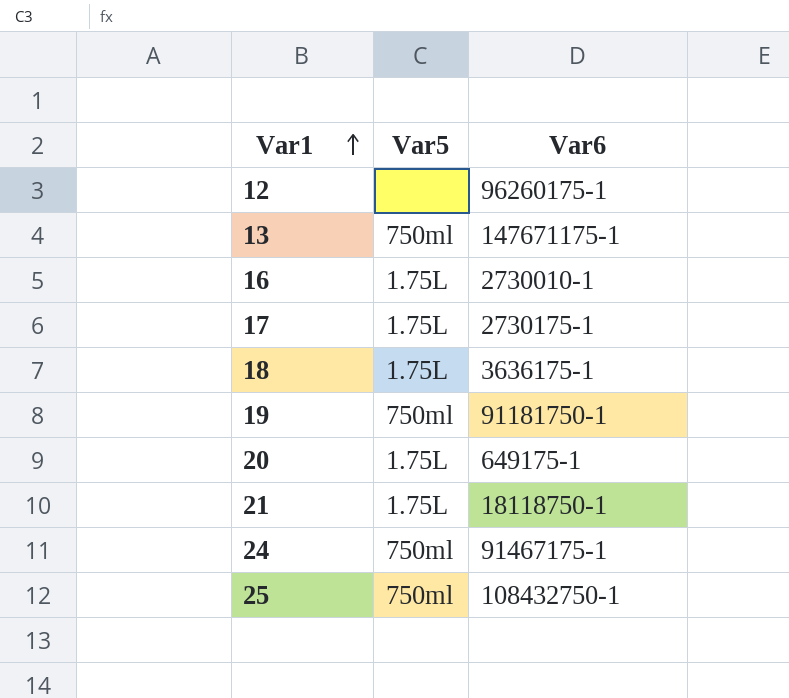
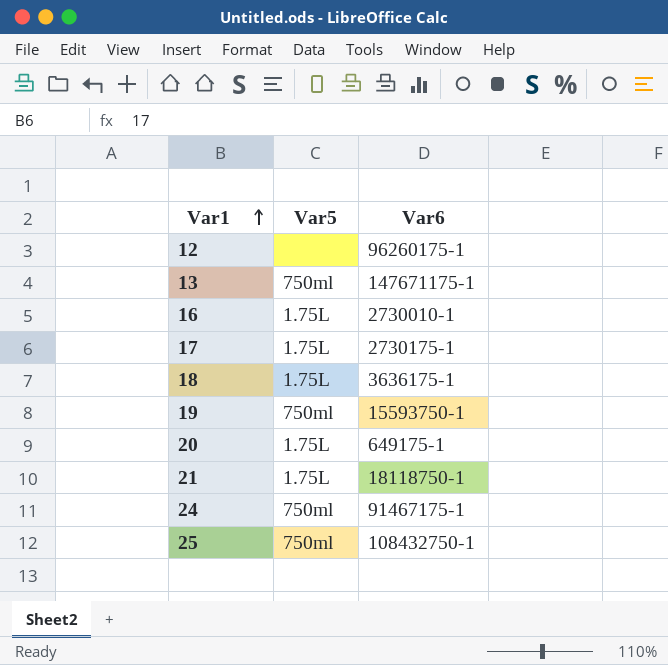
19 | Var6: 91181750-1 -> 15593750-1

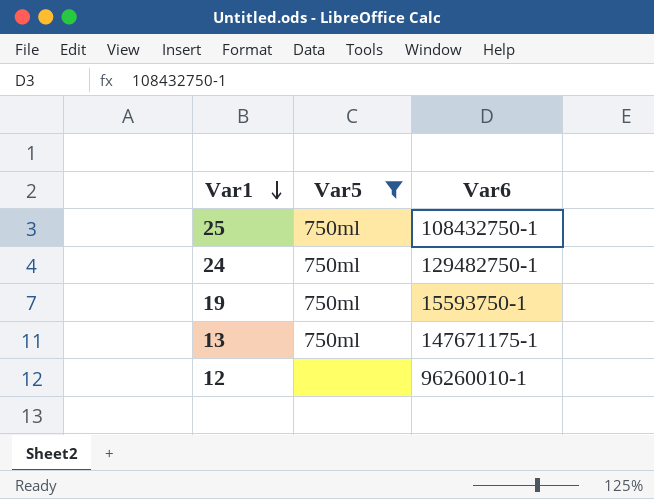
filter: none -> Var5 != 1.75L
row order: Var1 ascending -> Var1 descending
24 | Var6: 91467175-1 -> 129482750-1
12 | Var6: 96260175-1 -> 96260010-1

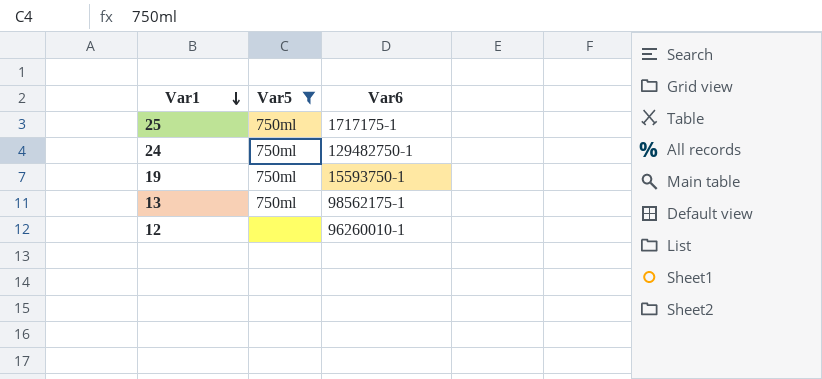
25 | Var6: 108432750-1 -> 1717175-1
13 | Var6: 147671175-1 -> 98562175-1

